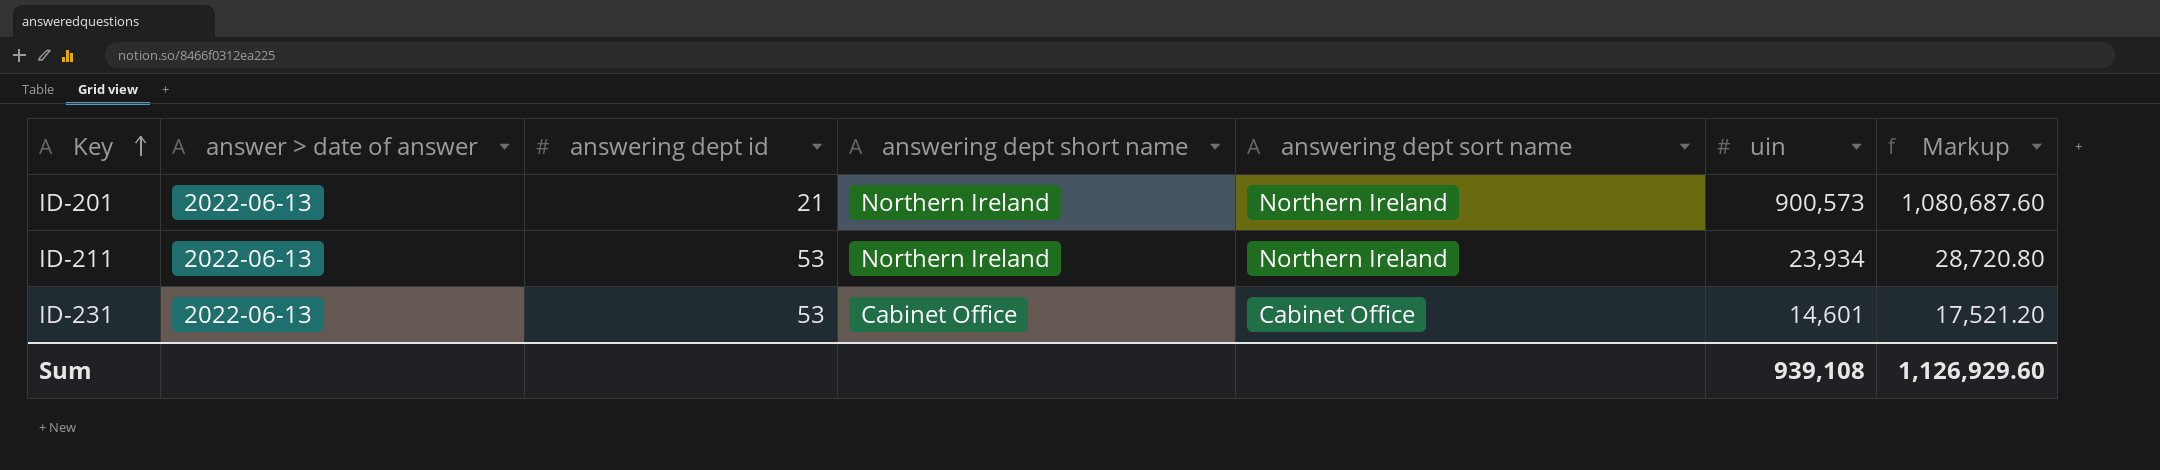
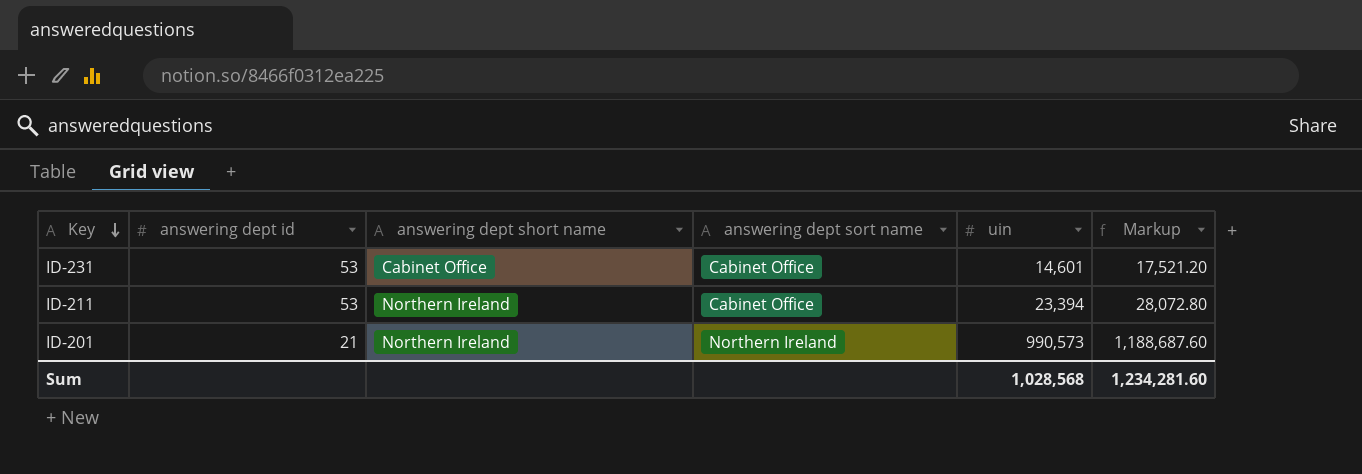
row order: Key ascending -> Key descending
column answer > date of answer | position: 2 -> none
ID-211 | answering dept sort name: Northern Ireland -> Cabinet Office
ID-211 | uin: 23,934 -> 23,394
ID-211 | Markup: 28,720.80 -> 28,072.80
ID-201 | uin: 900,573 -> 990,573
ID-201 | Markup: 1,080,687.60 -> 1,188,687.60
Sum | uin: 939,108 -> 1,028,568
Sum | Markup: 1,126,929.60 -> 1,234,281.60

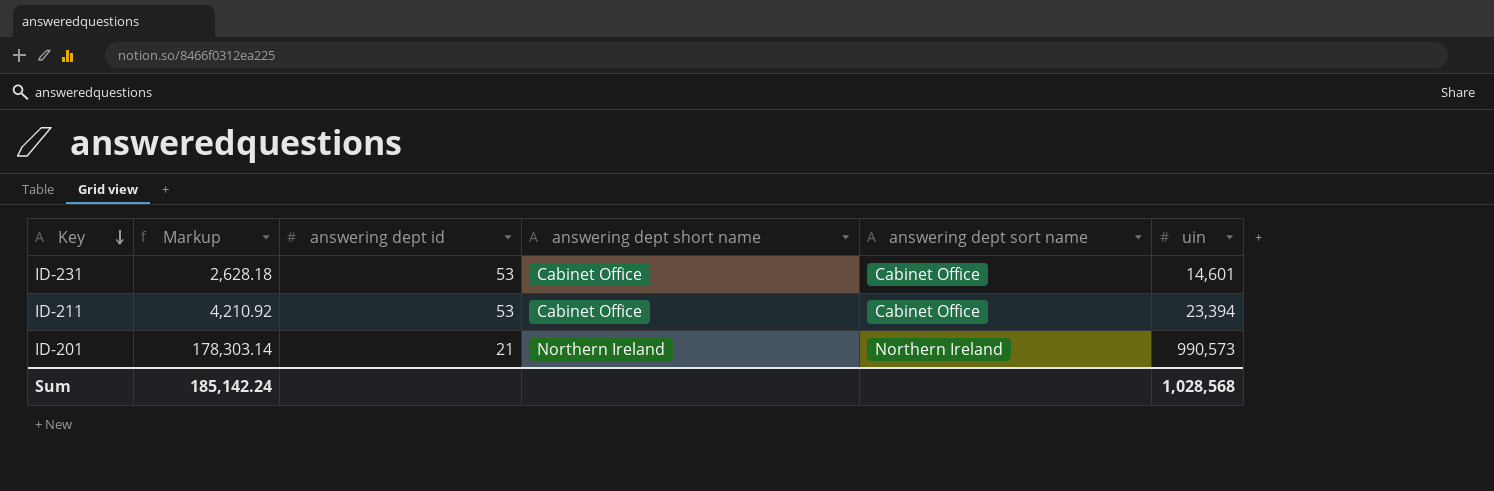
column Markup | formula: [uin] * 1.2 -> [uin] * 0.18
column Markup | position: 6 -> 2
ID-211 | answering dept short name: Northern Ireland -> Cabinet Office
Sum | Markup: 1,234,281.60 -> 185,142.24

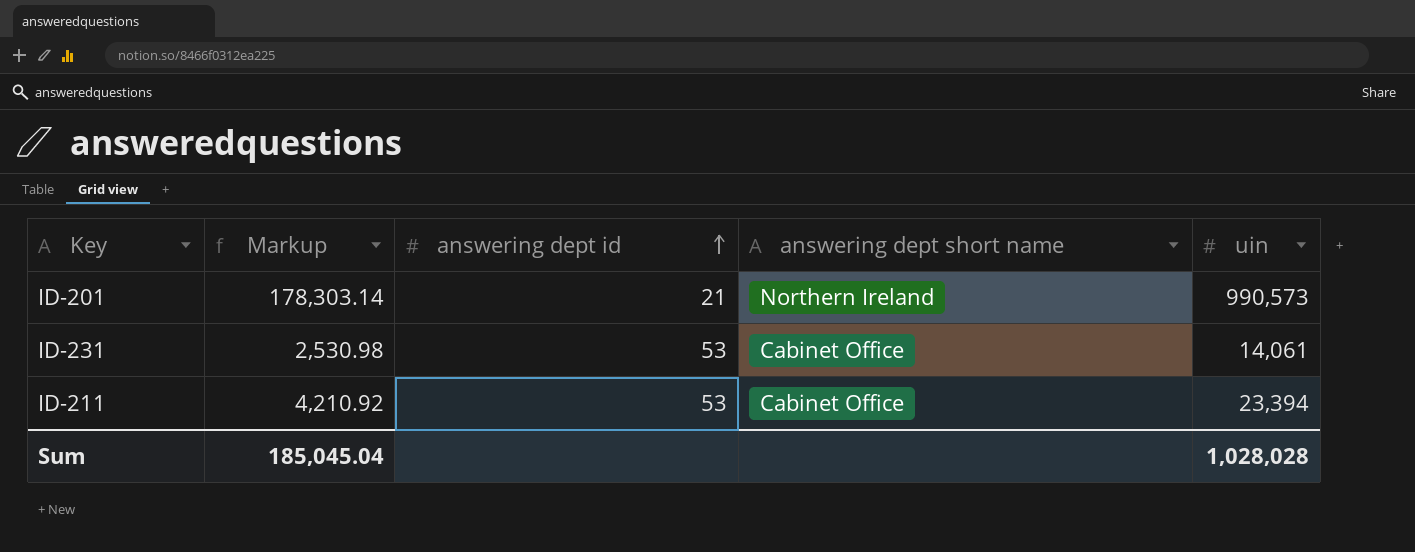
row order: Key descending -> answering dept id ascending
column answering dept sort name | position: 5 -> none
ID-231 | Markup: 2,628.18 -> 2,530.98
ID-231 | uin: 14,601 -> 14,061
Sum | Markup: 185,142.24 -> 185,045.04
Sum | uin: 1,028,568 -> 1,028,028

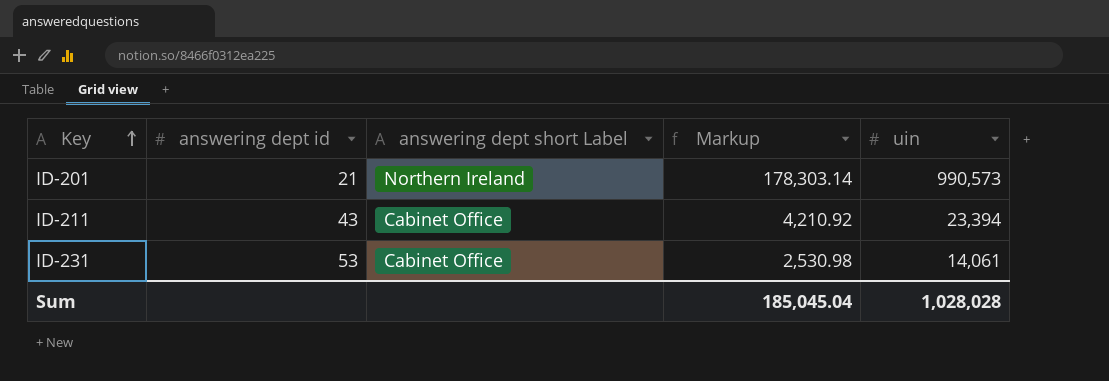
row order: answering dept id ascending -> Key ascending
column name: answering dept short name -> answering dept short Label
column Markup | position: 2 -> 4
ID-211 | answering dept id: 53 -> 43

